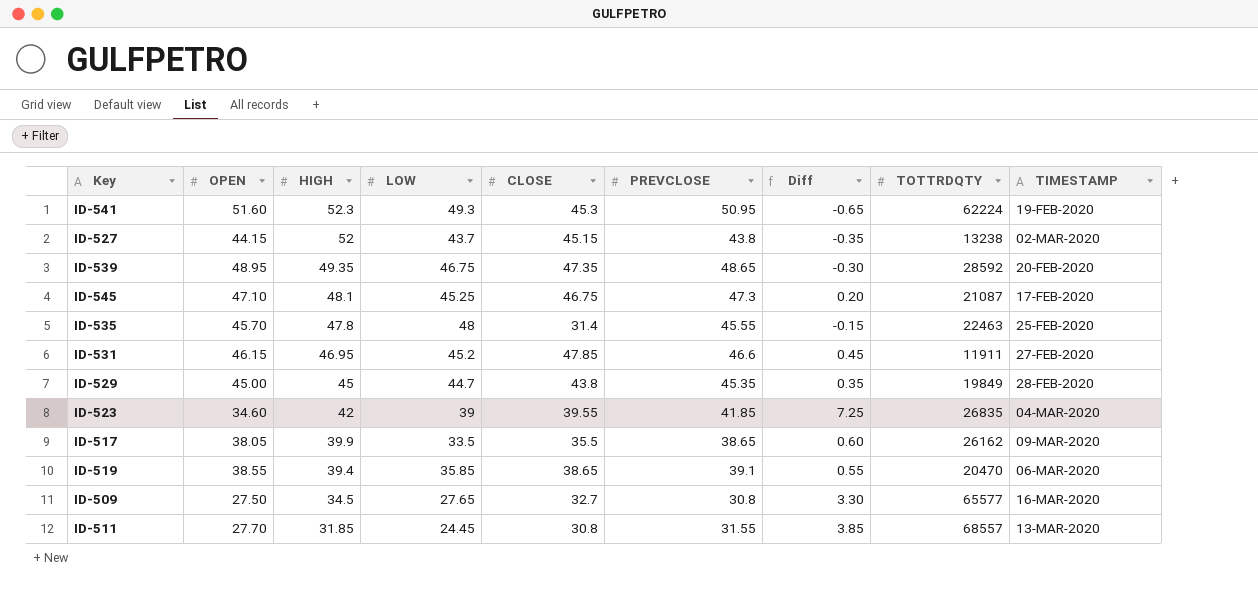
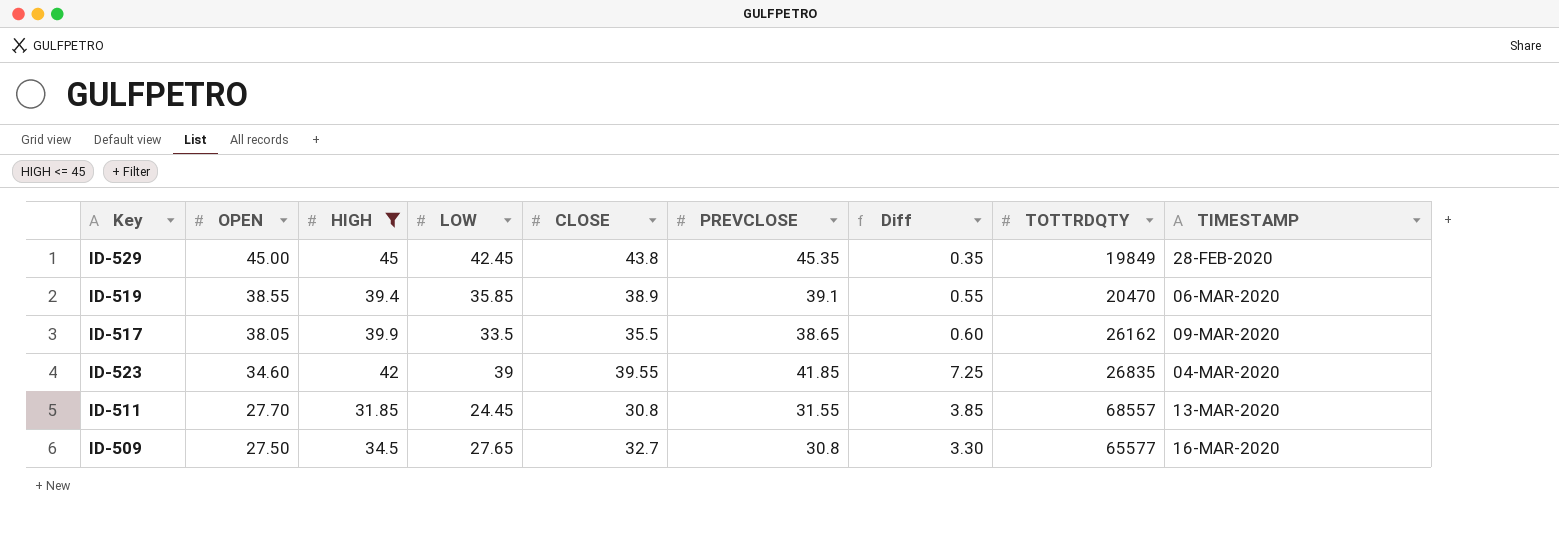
filter: none -> HIGH <= 45
row order: HIGH descending -> OPEN descending
ID-529 | LOW: 44.7 -> 42.45
ID-519 | CLOSE: 38.65 -> 38.9

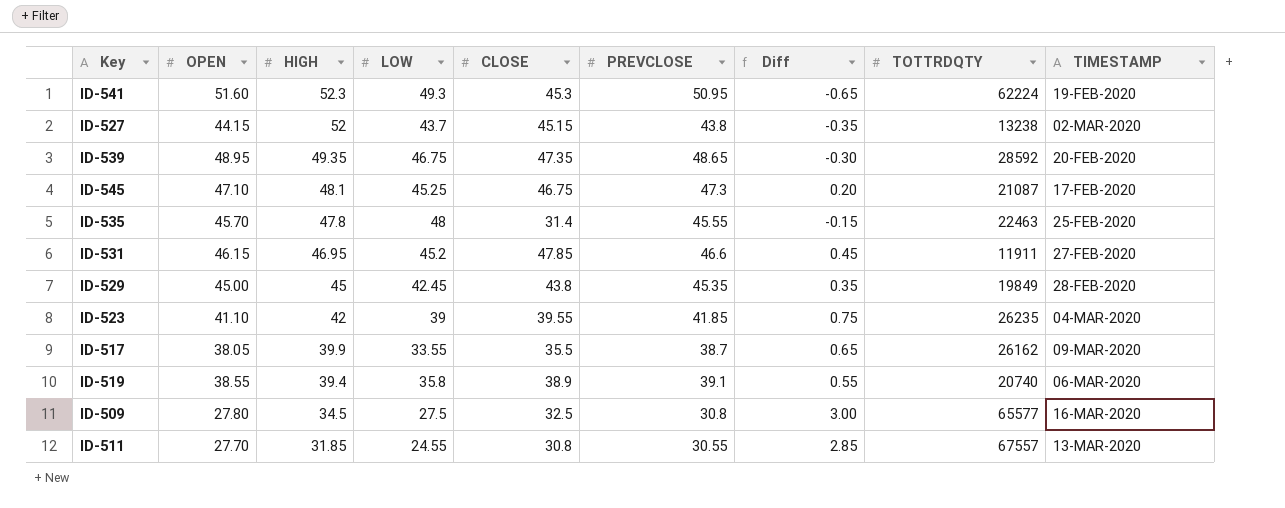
filter: HIGH <= 45 -> none
row order: OPEN descending -> HIGH descending
ID-523 | OPEN: 34.60 -> 41.10
ID-523 | Diff: 7.25 -> 0.75
ID-523 | TOTTRDQTY: 26835 -> 26235
ID-517 | LOW: 33.5 -> 33.55
ID-517 | PREVCLOSE: 38.65 -> 38.7
ID-517 | Diff: 0.60 -> 0.65
ID-519 | LOW: 35.85 -> 35.8
ID-519 | TOTTRDQTY: 20470 -> 20740
ID-509 | OPEN: 27.50 -> 27.80
ID-509 | LOW: 27.65 -> 27.5
ID-509 | CLOSE: 32.7 -> 32.5
ID-509 | Diff: 3.30 -> 3.00
ID-511 | LOW: 24.45 -> 24.55
ID-511 | PREVCLOSE: 31.55 -> 30.55
ID-511 | Diff: 3.85 -> 2.85
ID-511 | TOTTRDQTY: 68557 -> 67557

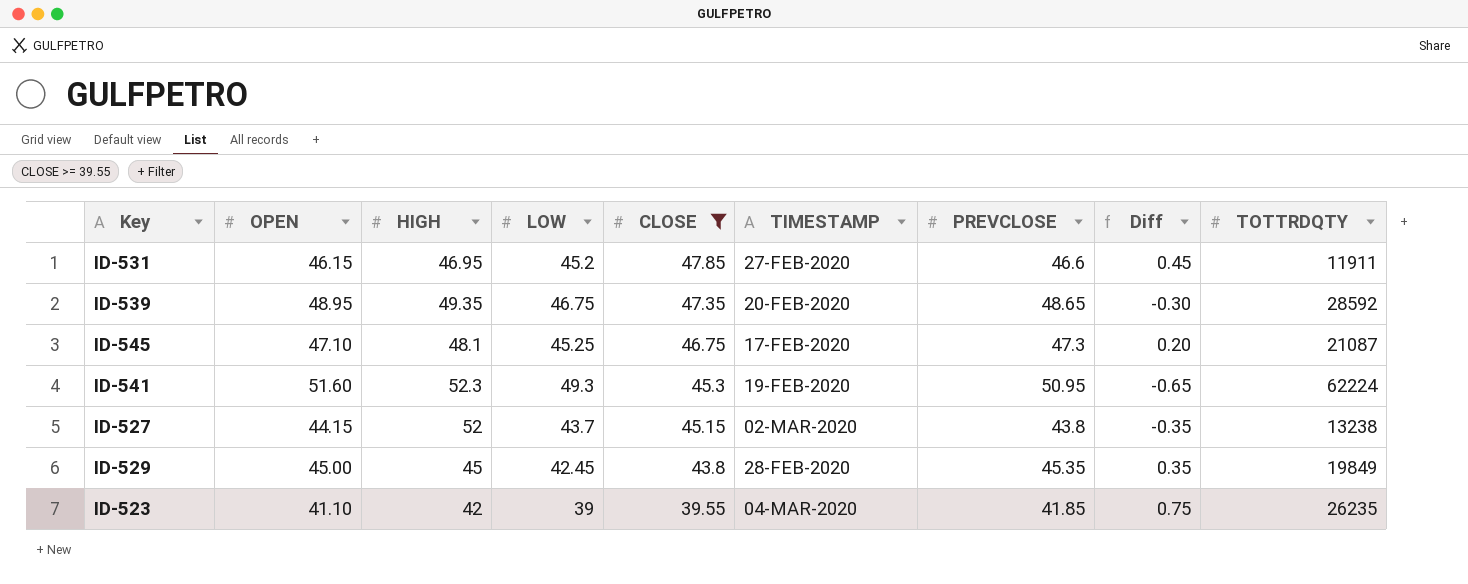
filter: none -> CLOSE >= 39.55
row order: HIGH descending -> CLOSE descending
column TIMESTAMP | position: 9 -> 6

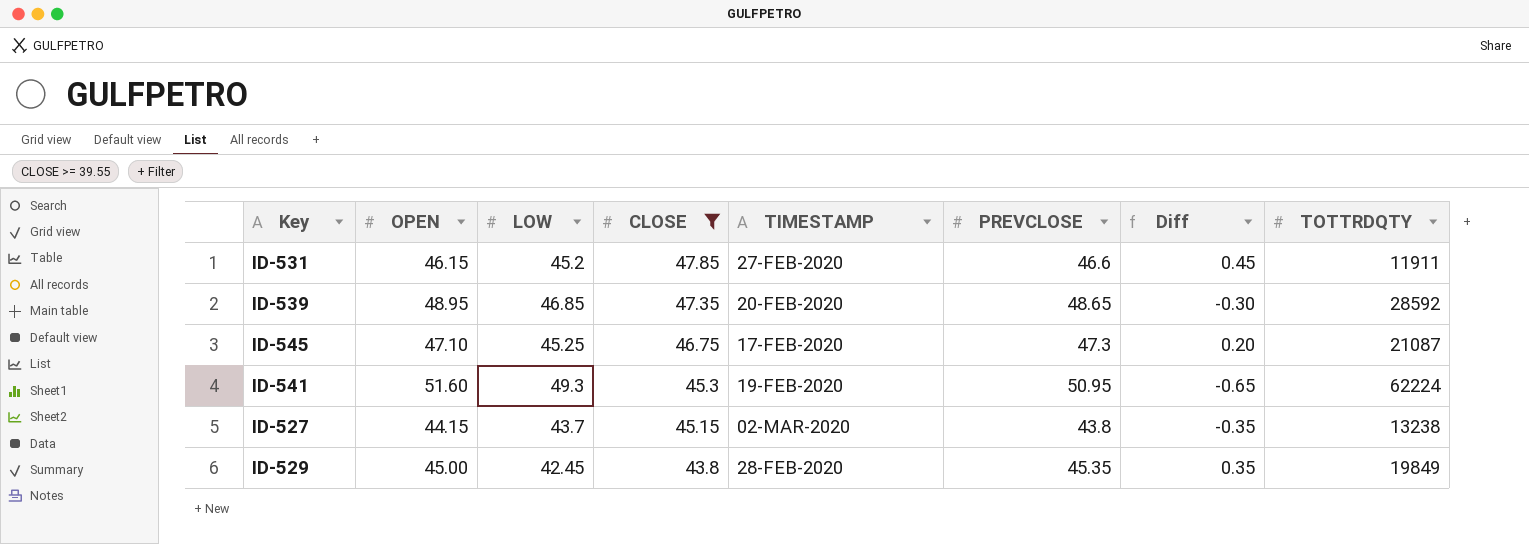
column HIGH | position: 3 -> none
row ID-523: 41.10 | 42 | 39 | 39.55 | 04-MAR-2020 | 41.85 | 0.75 | 26235 -> none
ID-539 | LOW: 46.75 -> 46.85

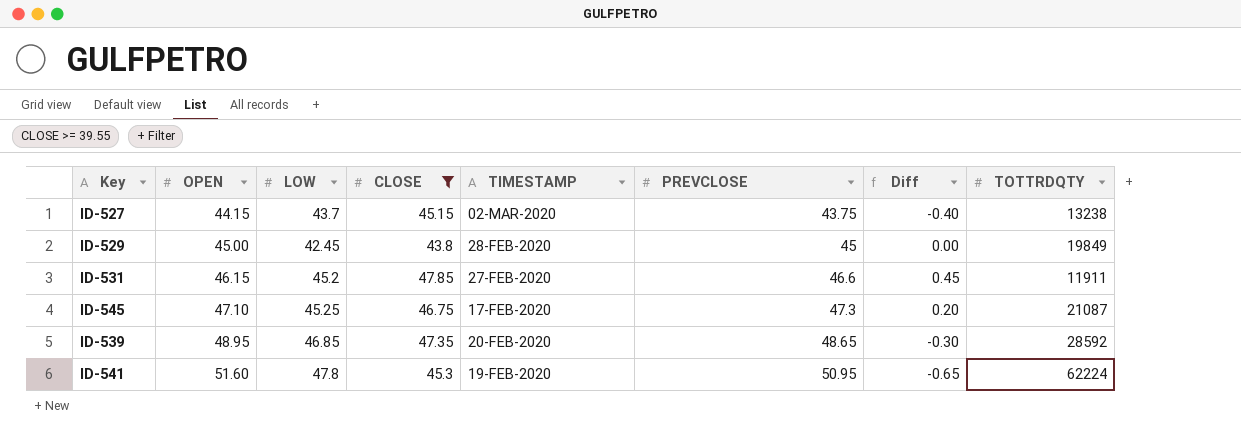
row order: CLOSE descending -> OPEN ascending
ID-527 | PREVCLOSE: 43.8 -> 43.75
ID-527 | Diff: -0.35 -> -0.40
ID-529 | PREVCLOSE: 45.35 -> 45
ID-529 | Diff: 0.35 -> 0.00
ID-541 | LOW: 49.3 -> 47.8

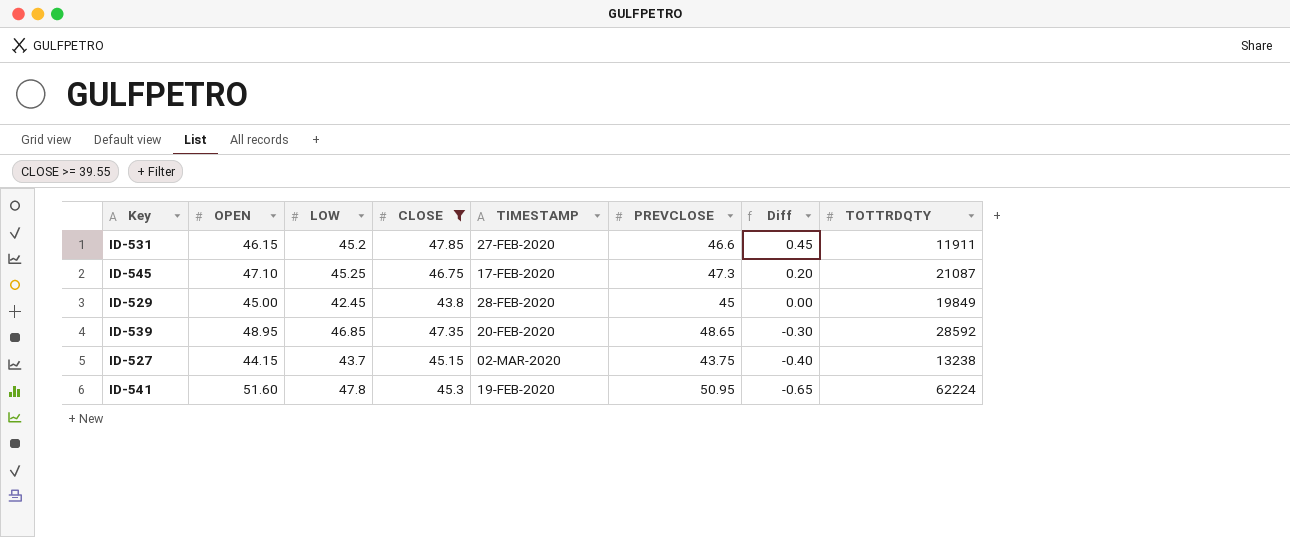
row order: OPEN ascending -> Diff descending

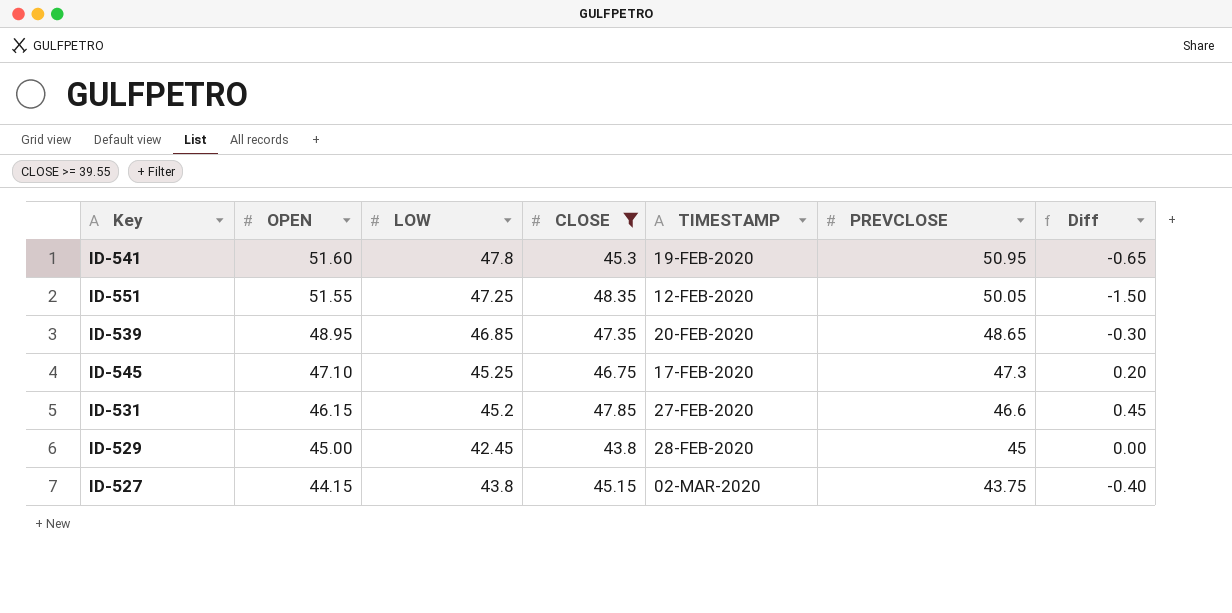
row order: Diff descending -> OPEN descending
column TOTTRDQTY | position: 8 -> none
row ID-551: none -> 51.55 | 47.25 | 48.35 | 12-FEB-2020 | 50.05 | -1.50
ID-527 | LOW: 43.7 -> 43.8

